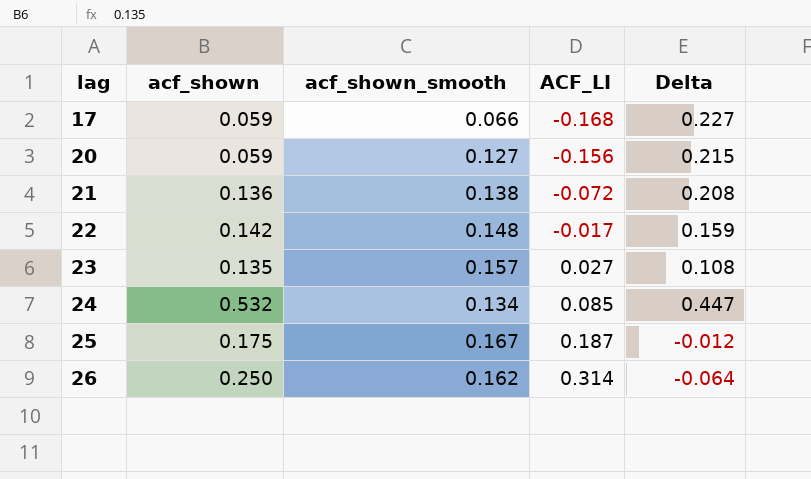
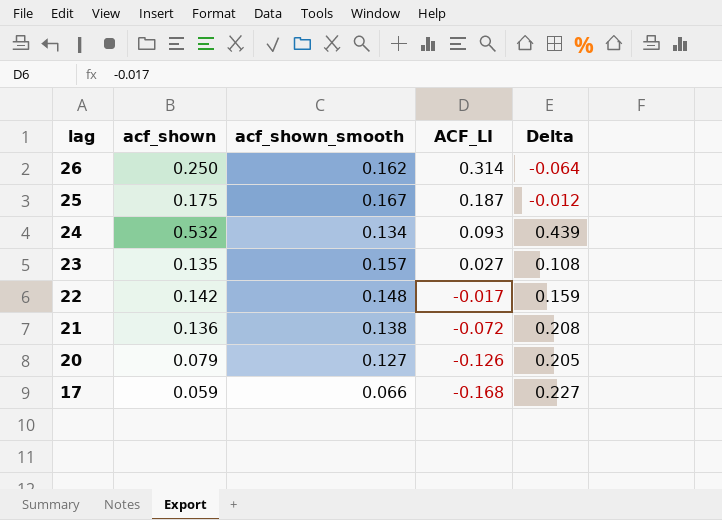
row order: lag ascending -> lag descending
24 | ACF_LI: 0.085 -> 0.093
24 | Delta: 0.447 -> 0.439
20 | acf_shown: 0.059 -> 0.079
20 | ACF_LI: -0.156 -> -0.126
20 | Delta: 0.215 -> 0.205

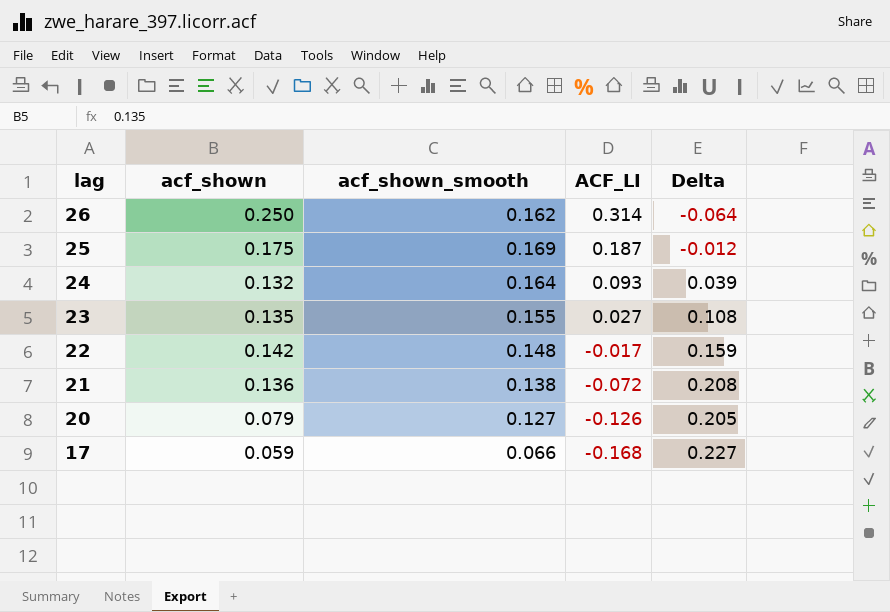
25 | acf_shown_smooth: 0.167 -> 0.169
24 | acf_shown: 0.532 -> 0.132
24 | acf_shown_smooth: 0.134 -> 0.164
24 | Delta: 0.439 -> 0.039
23 | acf_shown_smooth: 0.157 -> 0.155

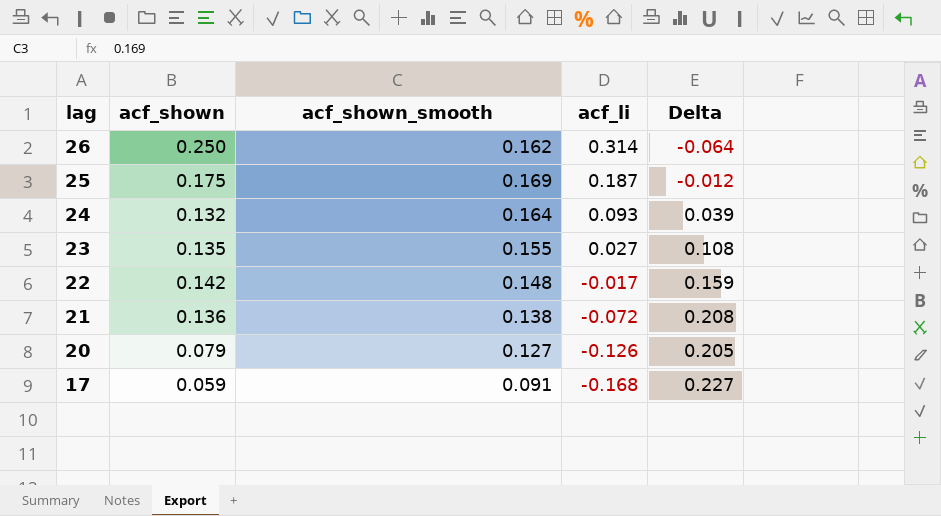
column name: ACF_LI -> acf_li
17 | acf_shown_smooth: 0.066 -> 0.091

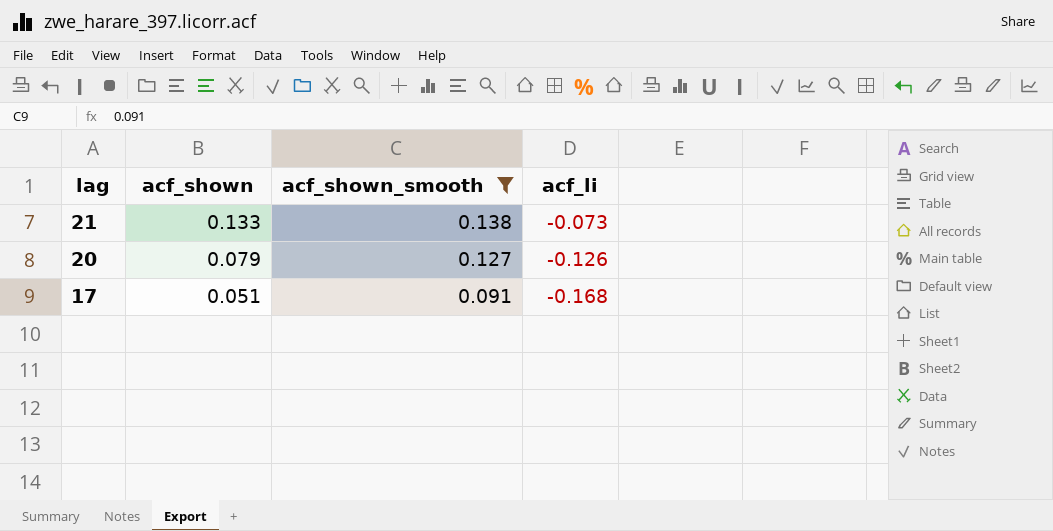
filter: none -> acf_shown_smooth <= 0.138
column Delta | formula: [acf_shown] - [acf_li] -> none
21 | acf_shown: 0.136 -> 0.133
21 | acf_li: -0.072 -> -0.073
17 | acf_shown: 0.059 -> 0.051

